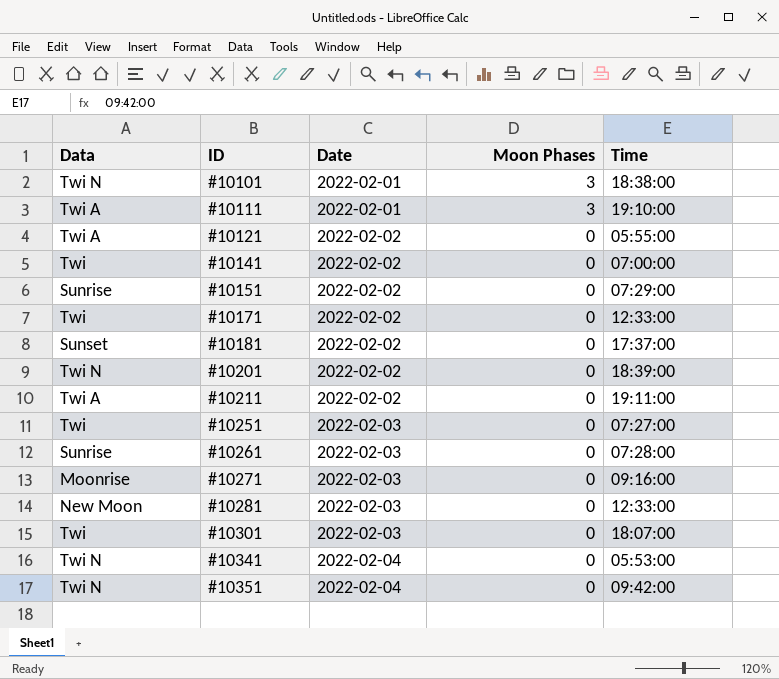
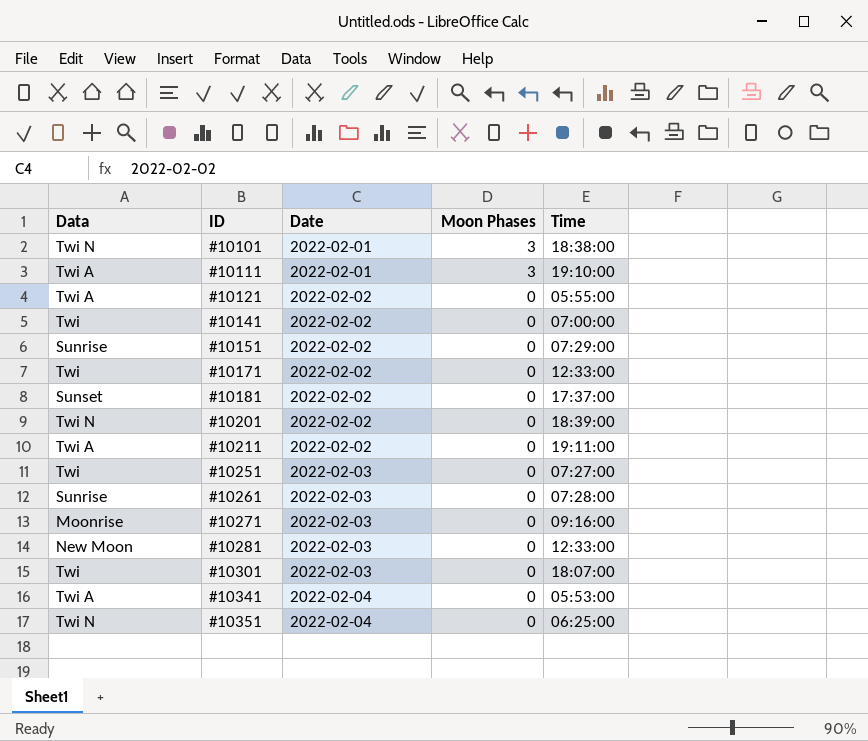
#10341 | Data: Twi N -> Twi A
#10351 | Time: 09:42:00 -> 06:25:00

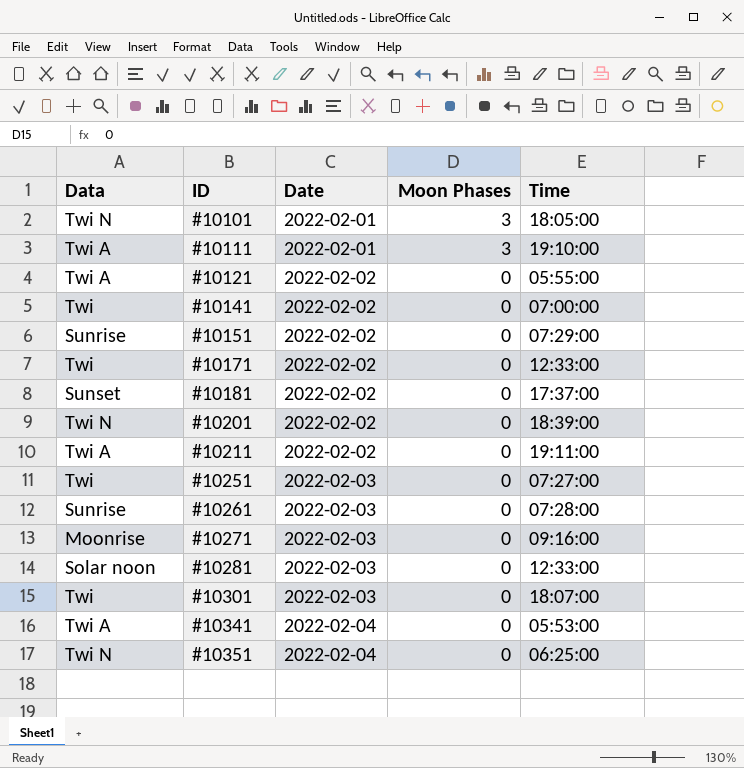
#10101 | Time: 18:38:00 -> 18:05:00
#10281 | Data: New Moon -> Solar noon

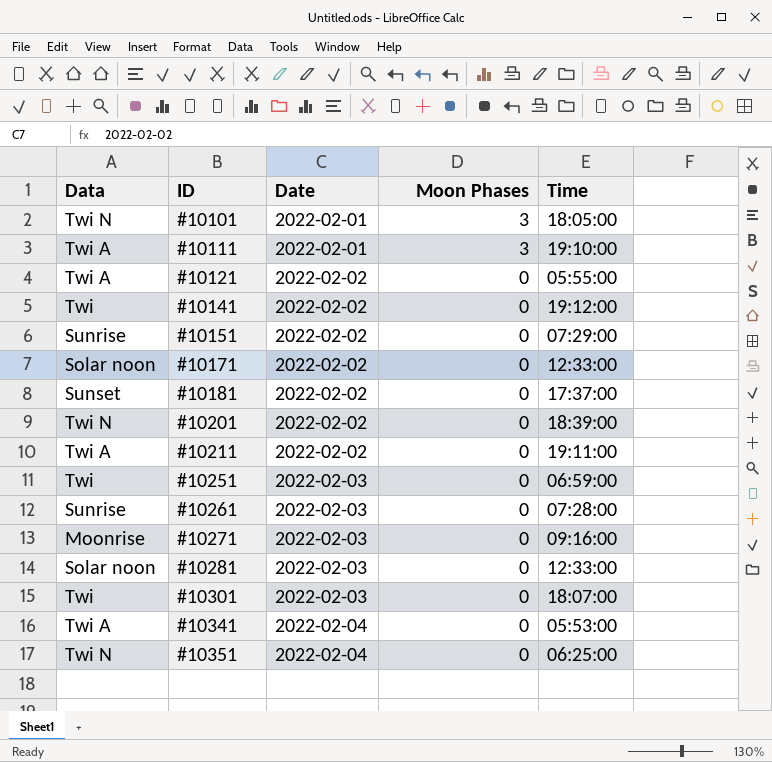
#10141 | Time: 07:00:00 -> 19:12:00
#10171 | Data: Twi -> Solar noon
#10251 | Time: 07:27:00 -> 06:59:00

